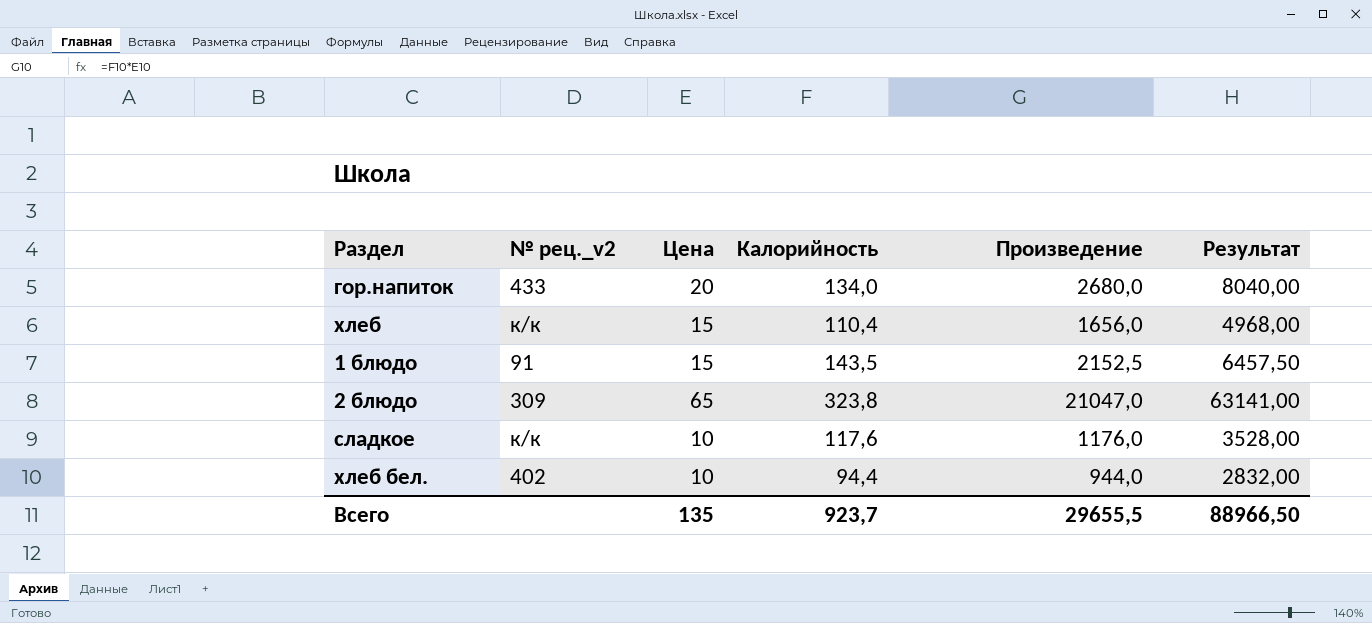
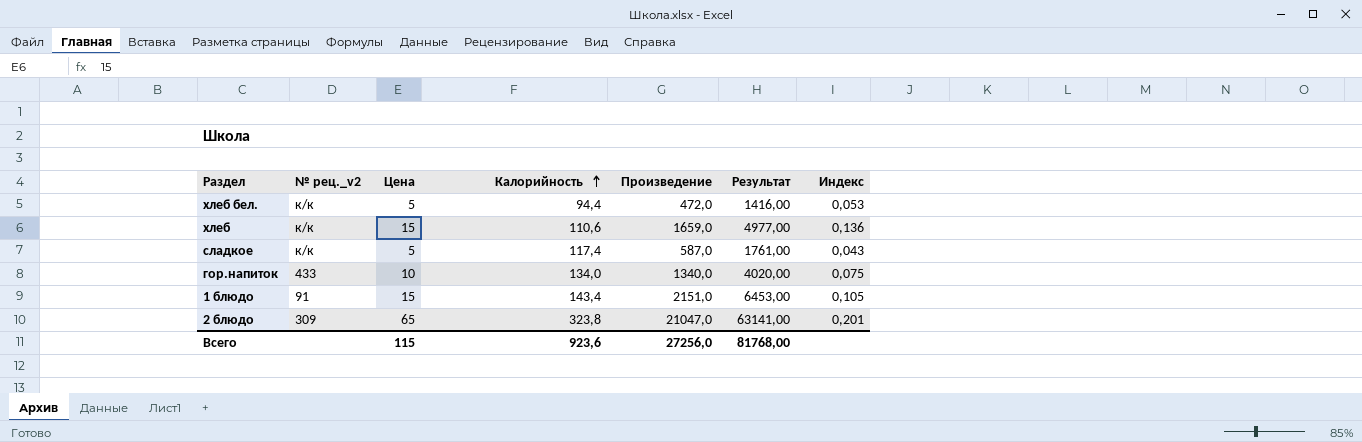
row order: none -> Калорийность ascending
column Индекс | formula: none -> [Цена] / [Калорийность]
хлеб бел. | № рец._v2: 402 -> к/к
хлеб бел. | Цена: 10 -> 5
хлеб бел. | Произведение: 944,0 -> 472,0
хлеб бел. | Результат: 2832,00 -> 1416,00
хлеб | Калорийность: 110,4 -> 110,6
хлеб | Произведение: 1656,0 -> 1659,0
хлеб | Результат: 4968,00 -> 4977,00
сладкое | Цена: 10 -> 5
сладкое | Калорийность: 117,6 -> 117,4
сладкое | Произведение: 1176,0 -> 587,0
сладкое | Результат: 3528,00 -> 1761,00
гор.напиток | Цена: 20 -> 10
гор.напиток | Произведение: 2680,0 -> 1340,0
гор.напиток | Результат: 8040,00 -> 4020,00
1 блюдо | Калорийность: 143,5 -> 143,4
1 блюдо | Произведение: 2152,5 -> 2151,0
1 блюдо | Результат: 6457,50 -> 6453,00
Всего | Цена: 135 -> 115
Всего | Калорийность: 923,7 -> 923,6
Всего | Произведение: 29655,5 -> 27256,0
Всего | Результат: 88966,50 -> 81768,00

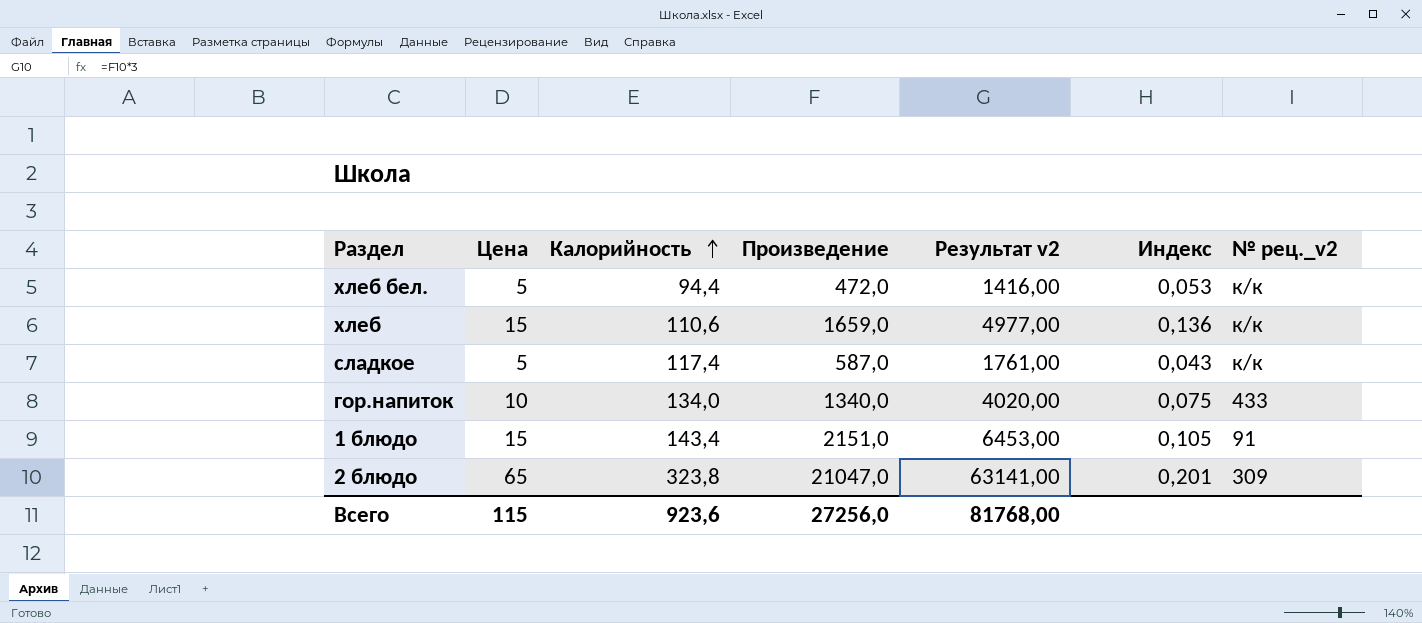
column name: Результат -> Результат v2
column № рец._v2 | position: 2 -> 7

